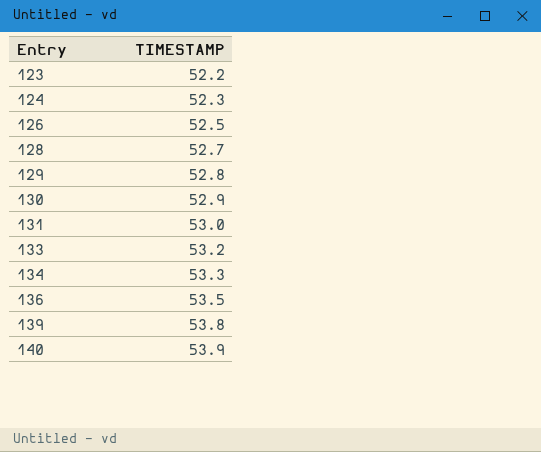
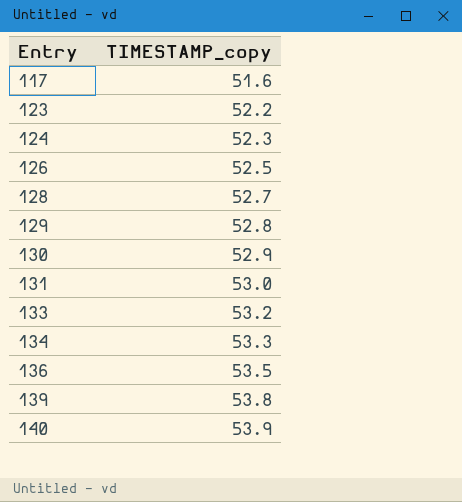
column name: TIMESTAMP -> TIMESTAMP_copy
row 117: none -> 51.6

